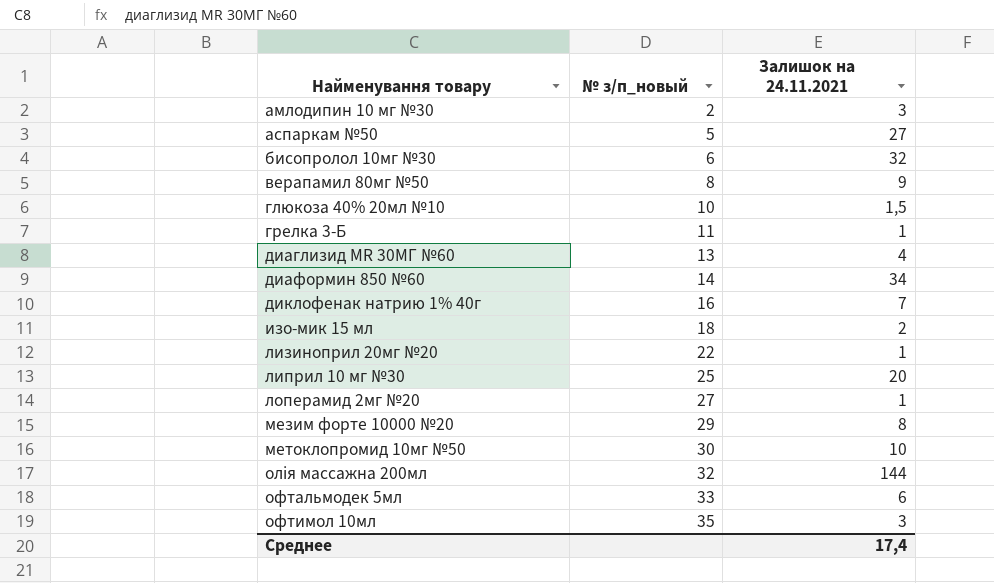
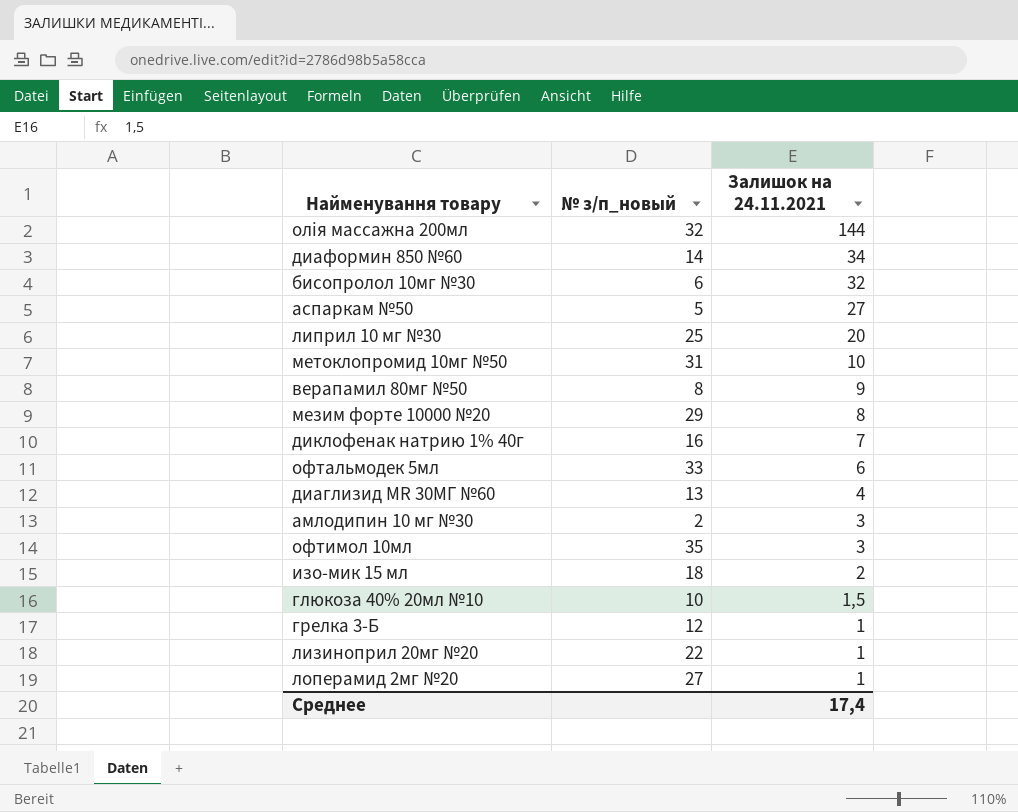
row order: Найменування товару ascending -> Залишок на 24.11.2021 descending
метоклопромид 10мг №50 | № з/п_новый: 30 -> 31
грелка 3-Б | № з/п_новый: 11 -> 12

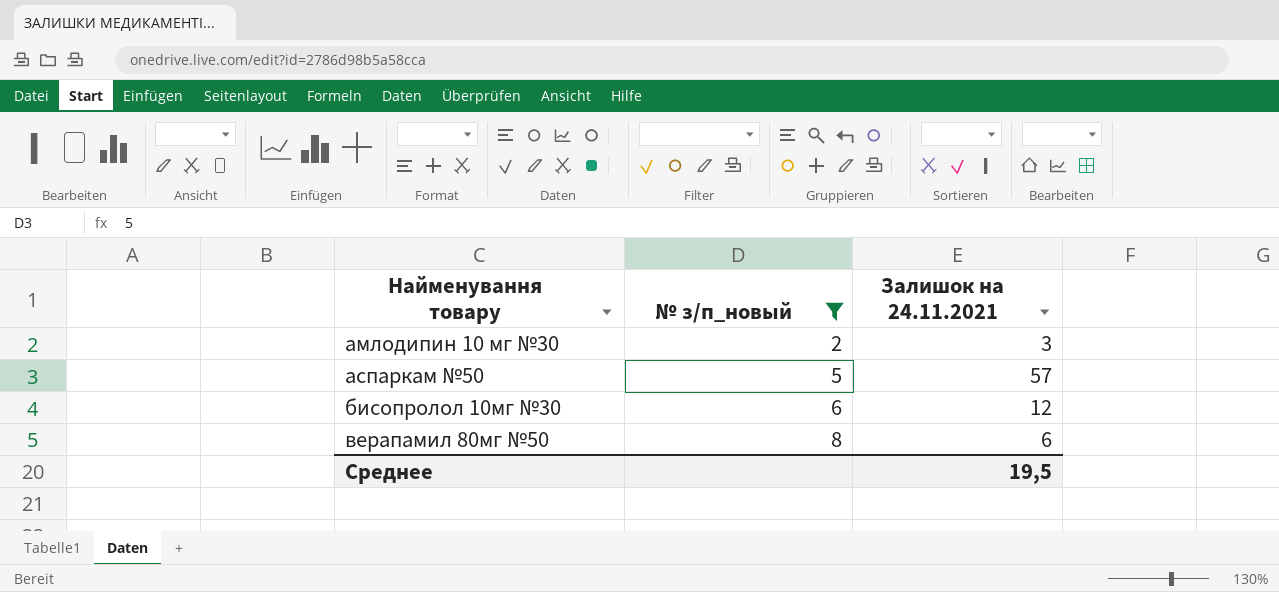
filter: none -> № з/п_новый <= 8
row order: Залишок на 24.11.2021 descending -> Найменування товару ascending
аспаркам №50 | Залишок на 24.11.2021: 27 -> 57
бисопролол 10мг №30 | Залишок на 24.11.2021: 32 -> 12
верапамил 80мг №50 | Залишок на 24.11.2021: 9 -> 6
Среднее | Залишок на 24.11.2021: 17,4 -> 19,5

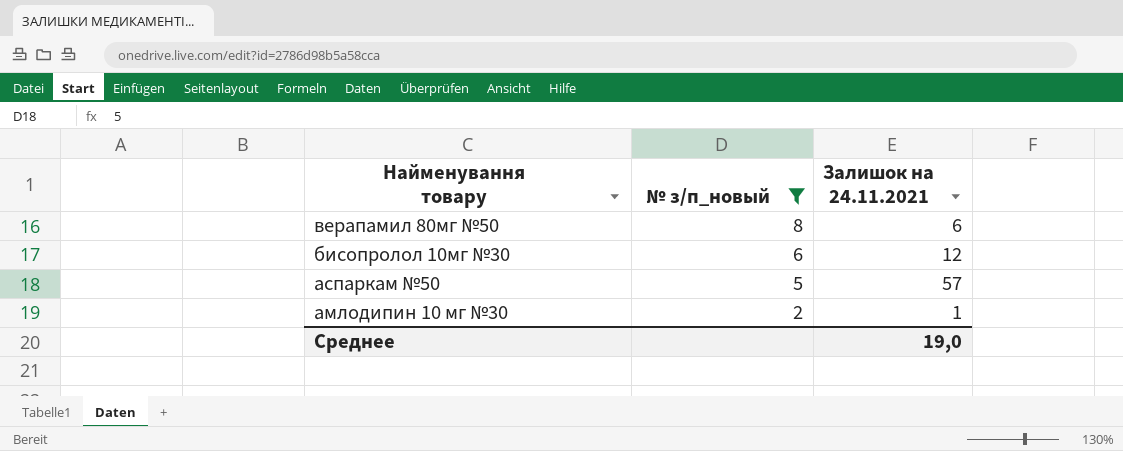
row order: Найменування товару ascending -> Найменування товару descending
амлодипин 10 мг №30 | Залишок на 24.11.2021: 3 -> 1
Среднее | Залишок на 24.11.2021: 19,5 -> 19,0

